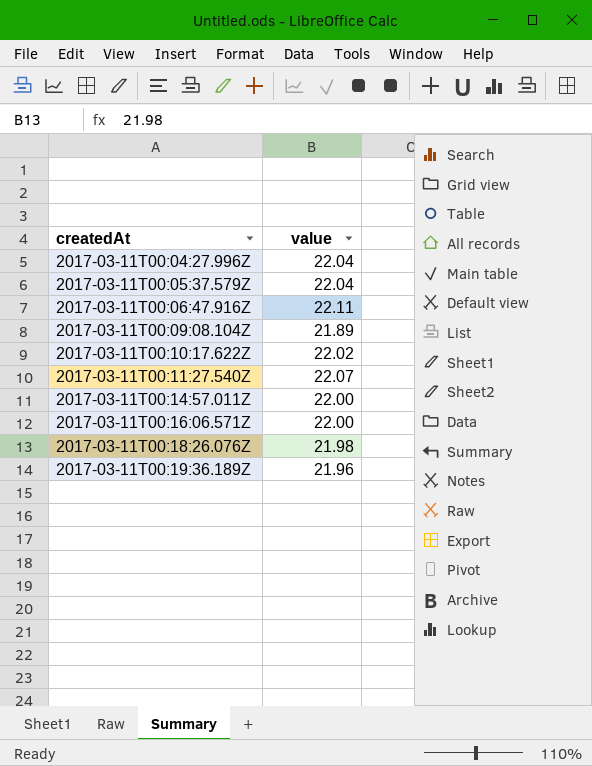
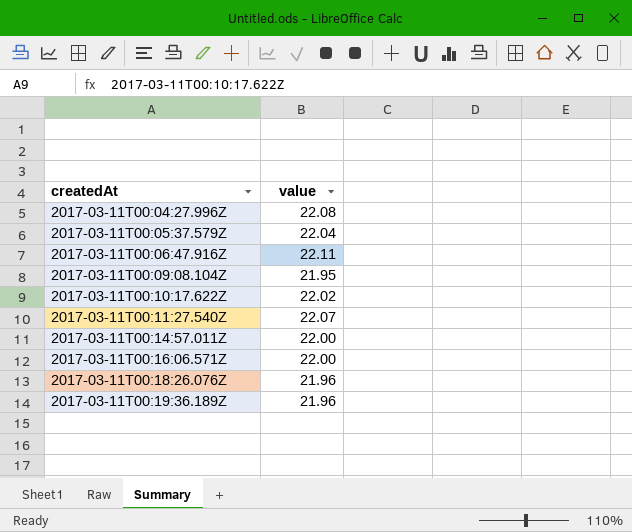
2017-03-11T00:04:27.996Z | value: 22.04 -> 22.08
2017-03-11T00:09:08.104Z | value: 21.89 -> 21.95
2017-03-11T00:18:26.076Z | value: 21.98 -> 21.96

